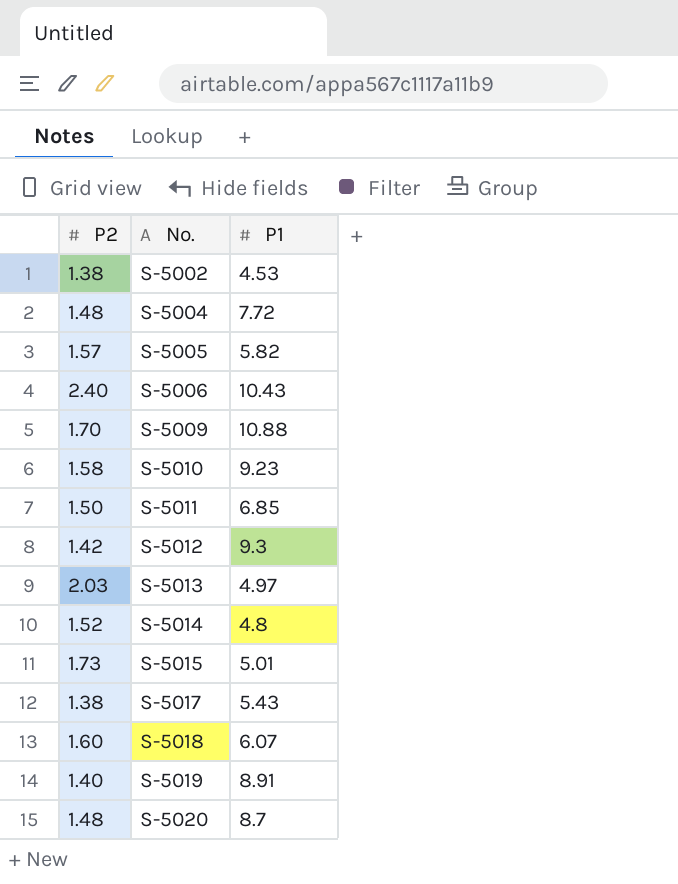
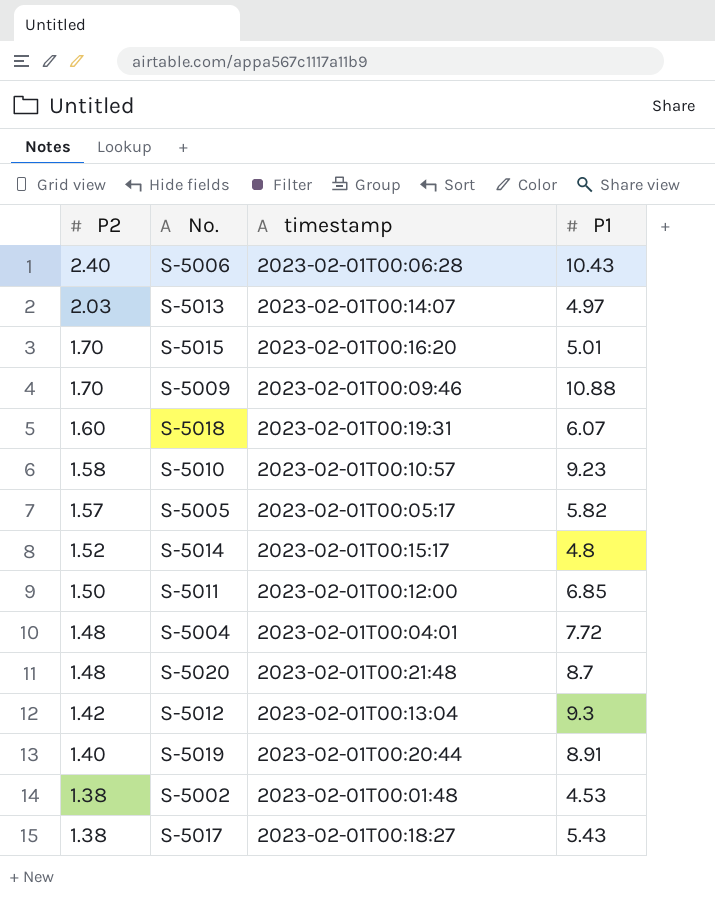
row order: No. ascending -> P2 descending
column timestamp | position: none -> 3
S-5015 | P2: 1.73 -> 1.70

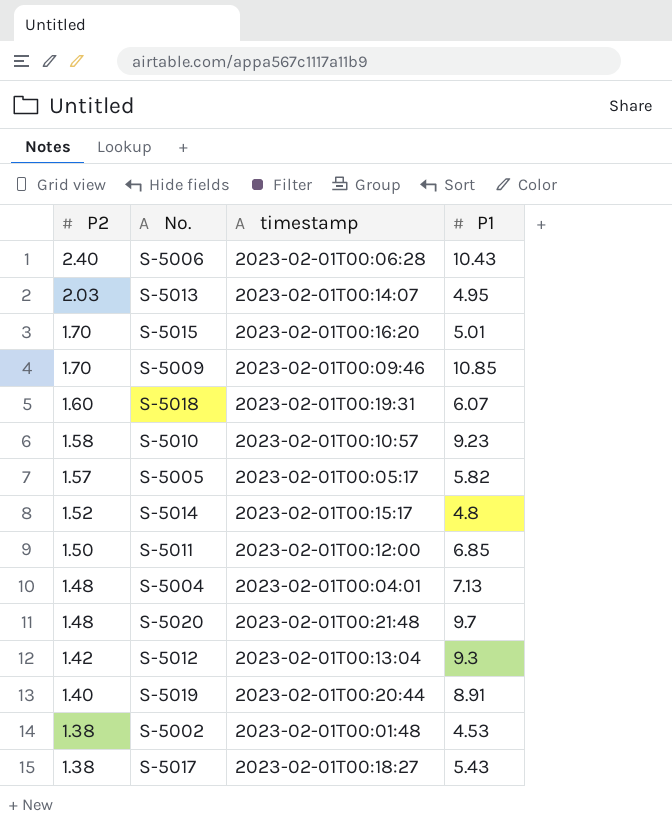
S-5013 | P1: 4.97 -> 4.95
S-5009 | P1: 10.88 -> 10.85
S-5004 | P1: 7.72 -> 7.13
S-5020 | P1: 8.7 -> 9.7

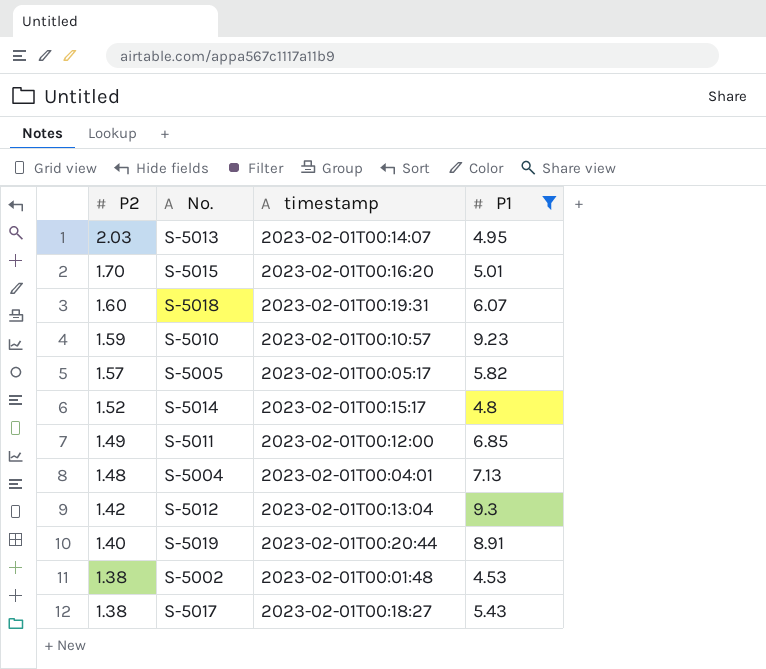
filter: none -> P1 <= 9.3
S-5010 | P2: 1.58 -> 1.59
S-5011 | P2: 1.50 -> 1.49

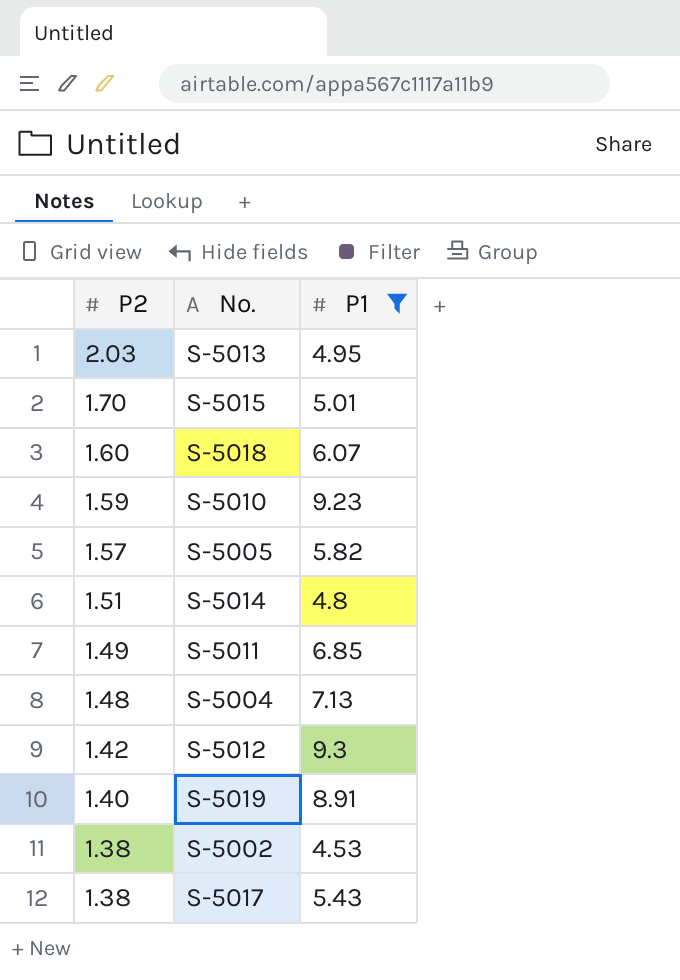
column timestamp | position: 3 -> none
S-5014 | P2: 1.52 -> 1.51

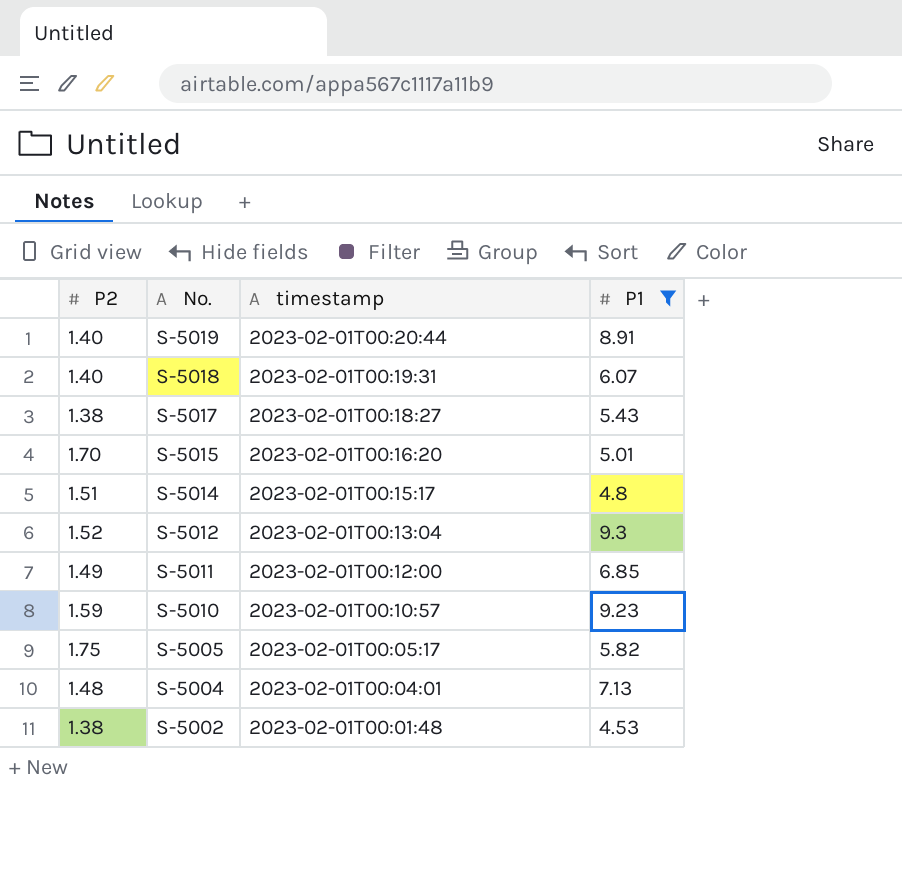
row order: P2 descending -> No. descending
column timestamp | position: none -> 3
row S-5013: 2.03 | 4.95 -> none
S-5018 | P2: 1.60 -> 1.40
S-5012 | P2: 1.42 -> 1.52
S-5005 | P2: 1.57 -> 1.75

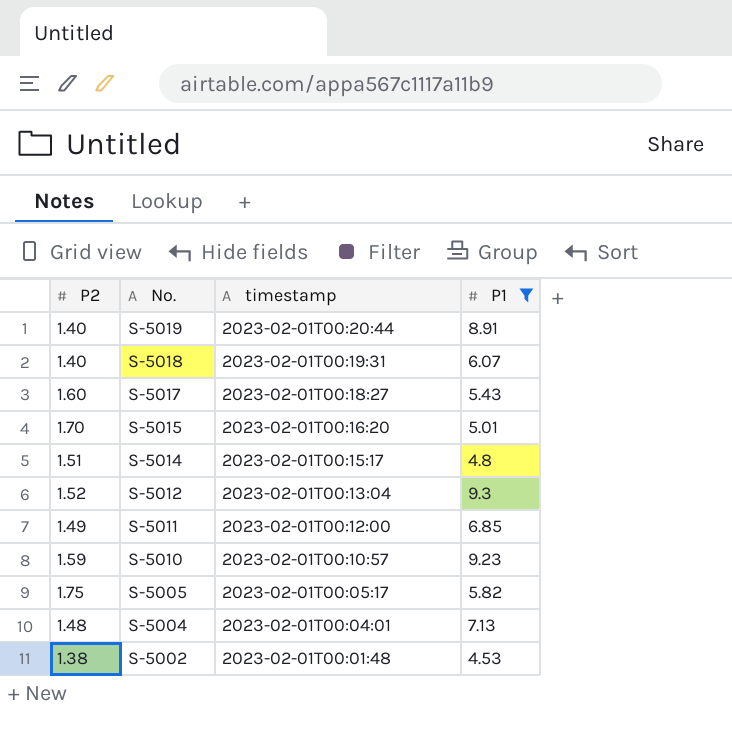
S-5017 | P2: 1.38 -> 1.60

